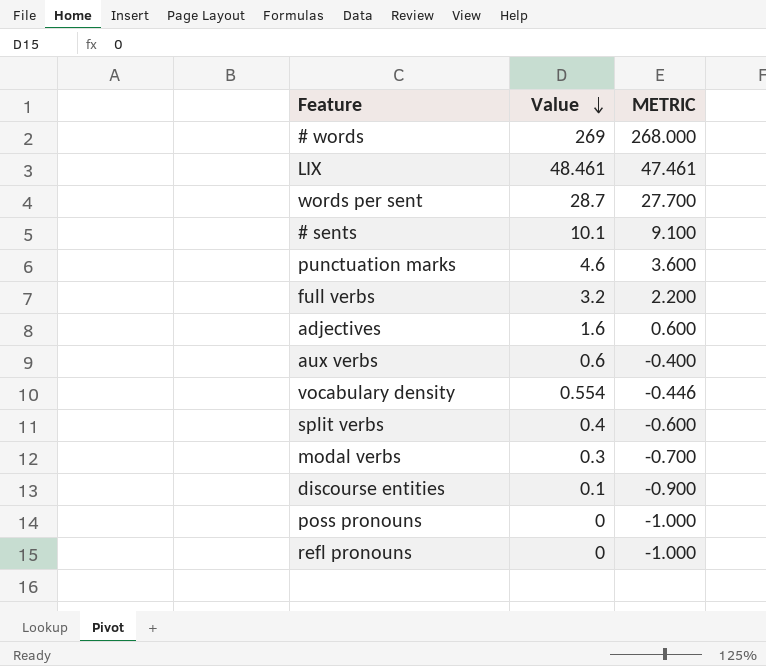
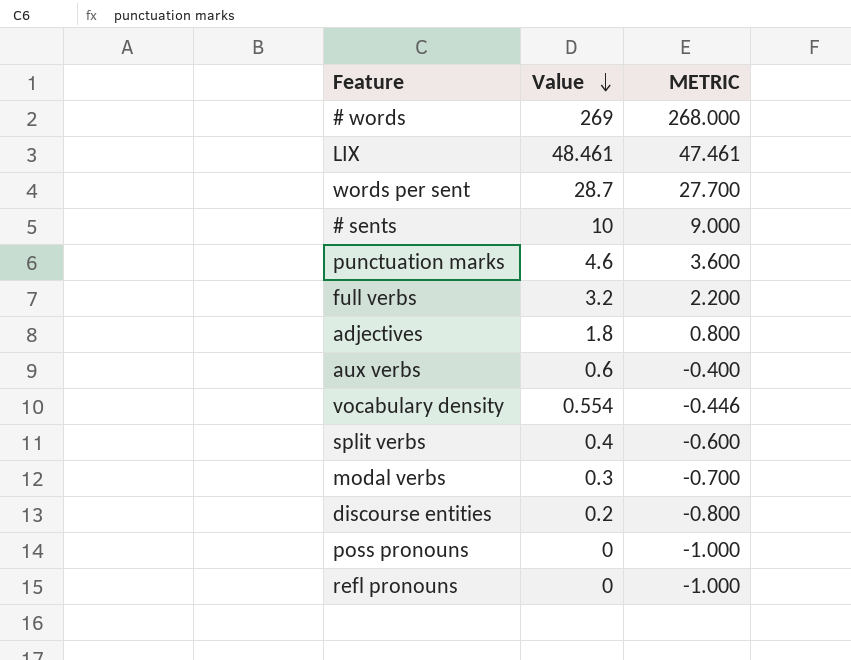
# sents | Value: 10.1 -> 10
# sents | METRIC: 9.100 -> 9.000
adjectives | Value: 1.6 -> 1.8
adjectives | METRIC: 0.600 -> 0.800
discourse entities | Value: 0.1 -> 0.2
discourse entities | METRIC: -0.900 -> -0.800

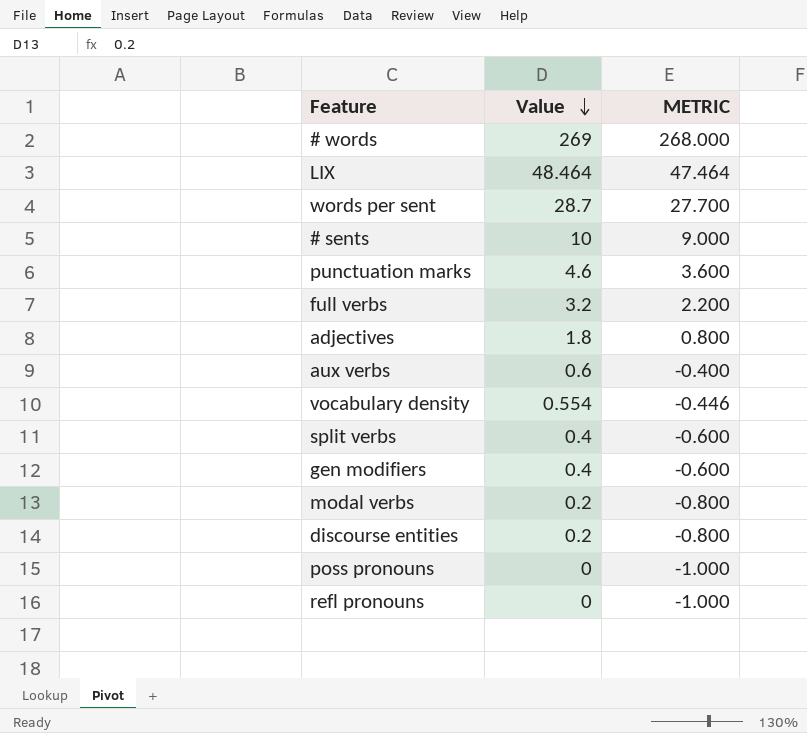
LIX | Value: 48.461 -> 48.464
LIX | METRIC: 47.461 -> 47.464
row gen modifiers: none -> 0.4 | -0.600
modal verbs | Value: 0.3 -> 0.2
modal verbs | METRIC: -0.700 -> -0.800

